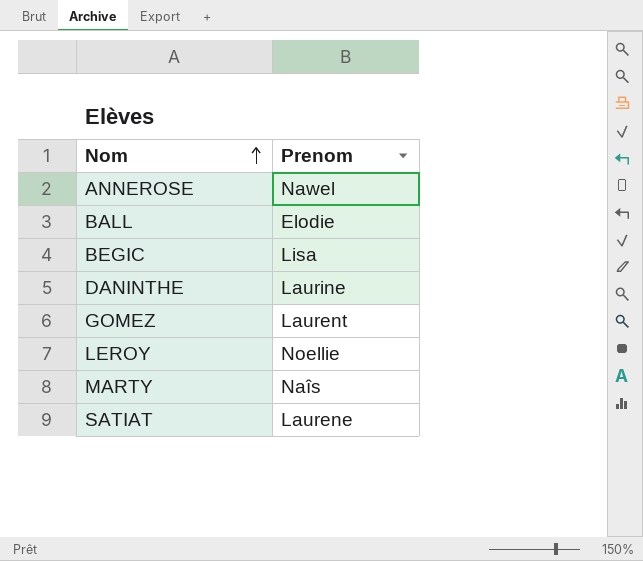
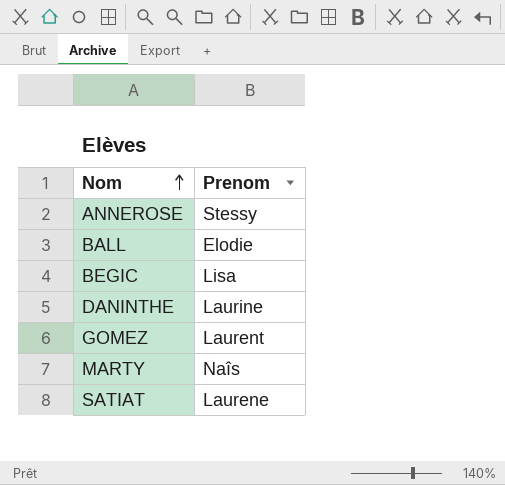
row LEROY: Noellie -> none
ANNEROSE | Prenom: Nawel -> Stessy

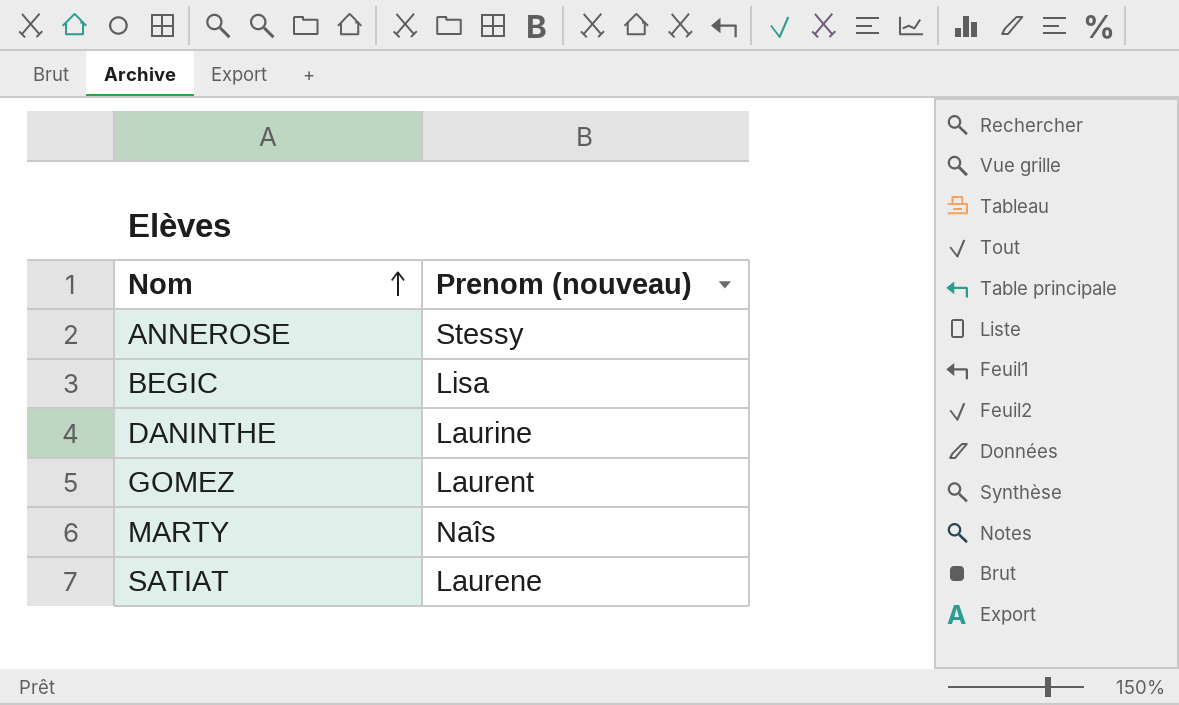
column name: Prenom -> Prenom (nouveau)
row BALL: Elodie -> none

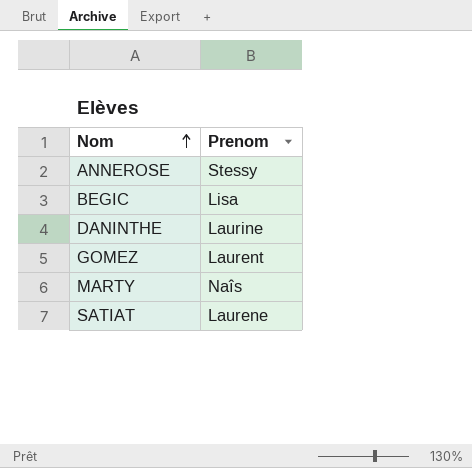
column name: Prenom (nouveau) -> Prenom

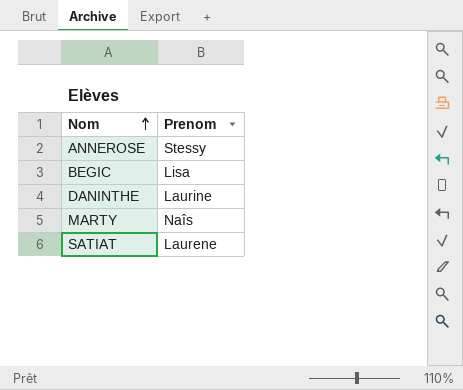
row GOMEZ: Laurent -> none

